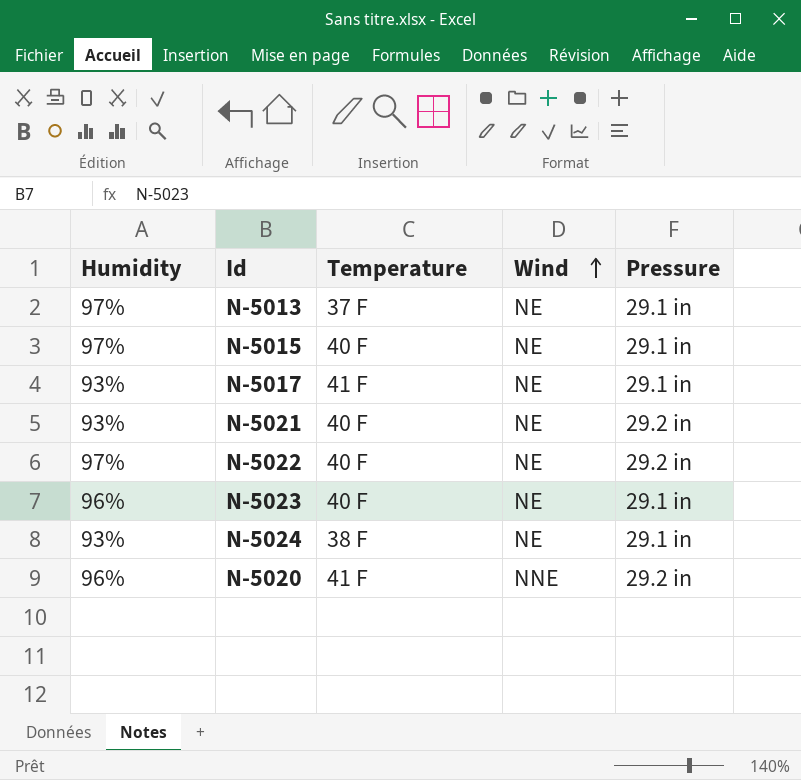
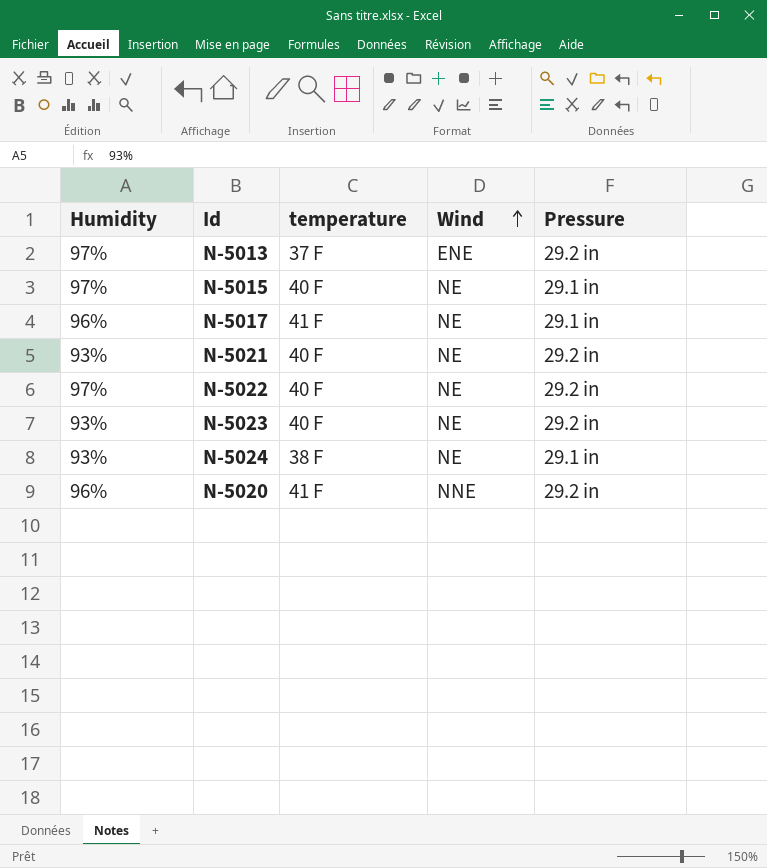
column name: Temperature -> temperature
N-5013 | Wind: NE -> ENE
N-5013 | Pressure: 29.1 in -> 29.2 in
N-5017 | Humidity: 93% -> 96%
N-5023 | Humidity: 96% -> 93%
N-5023 | Pressure: 29.1 in -> 29.2 in

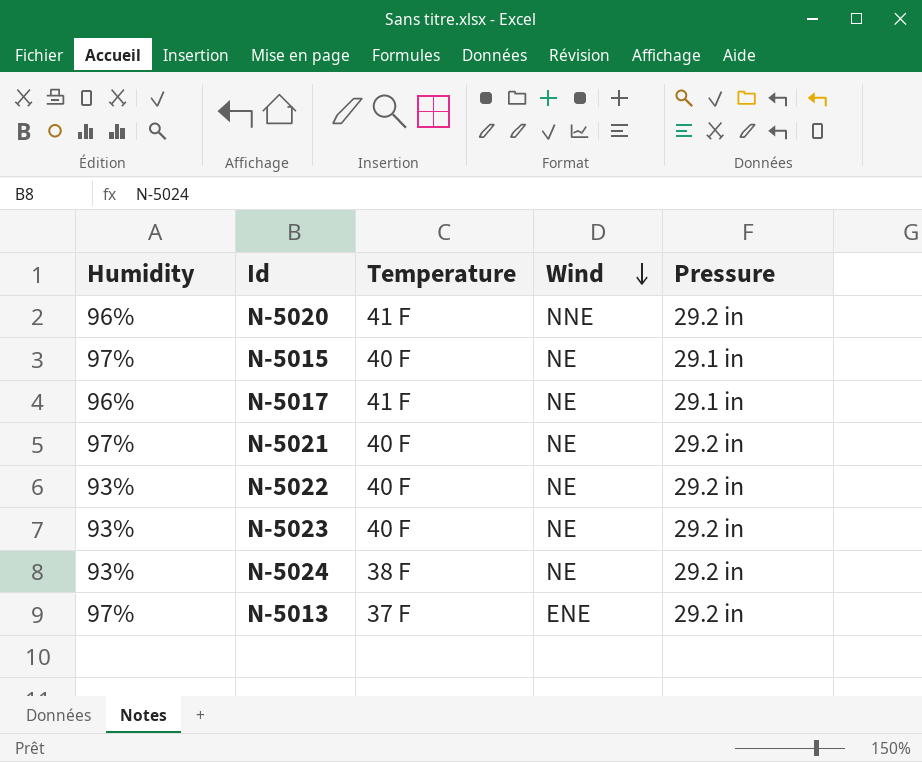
row order: Wind ascending -> Wind descending
column name: temperature -> Temperature
N-5021 | Humidity: 93% -> 97%
N-5022 | Humidity: 97% -> 93%
N-5024 | Pressure: 29.1 in -> 29.2 in

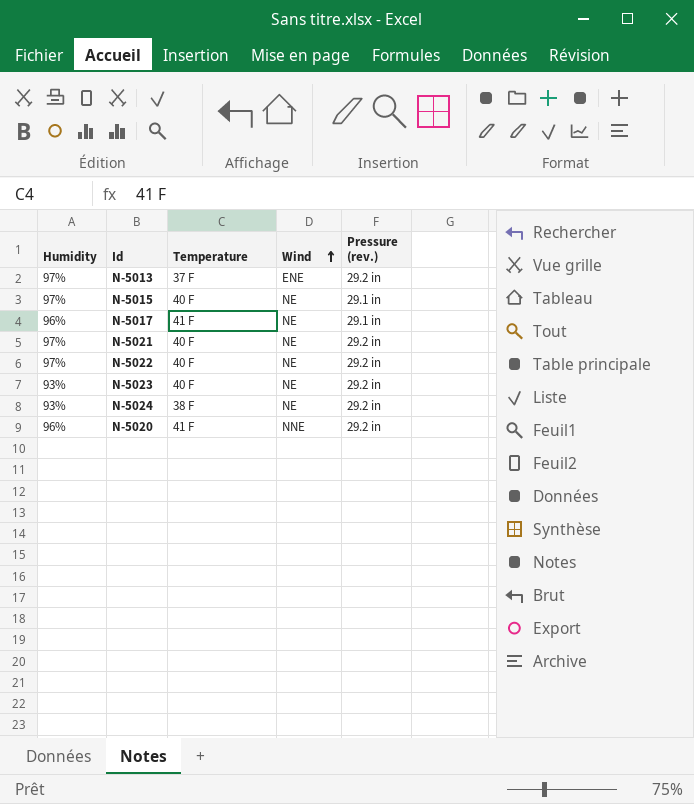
row order: Wind descending -> Wind ascending
column name: Pressure -> Pressure (rev.)
N-5022 | Humidity: 93% -> 97%

